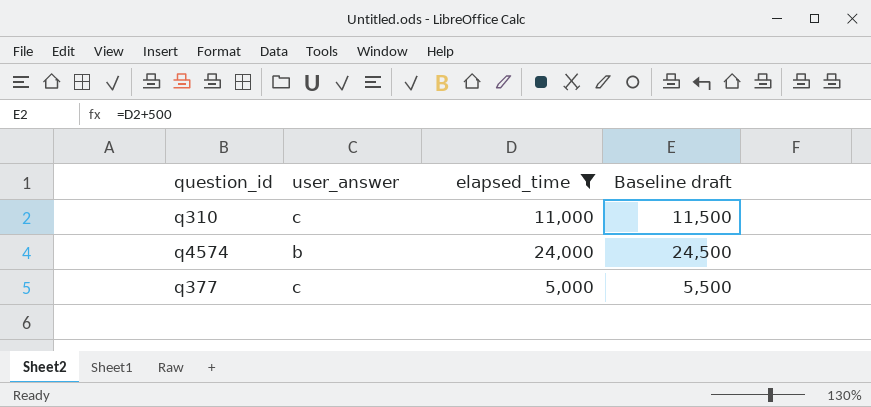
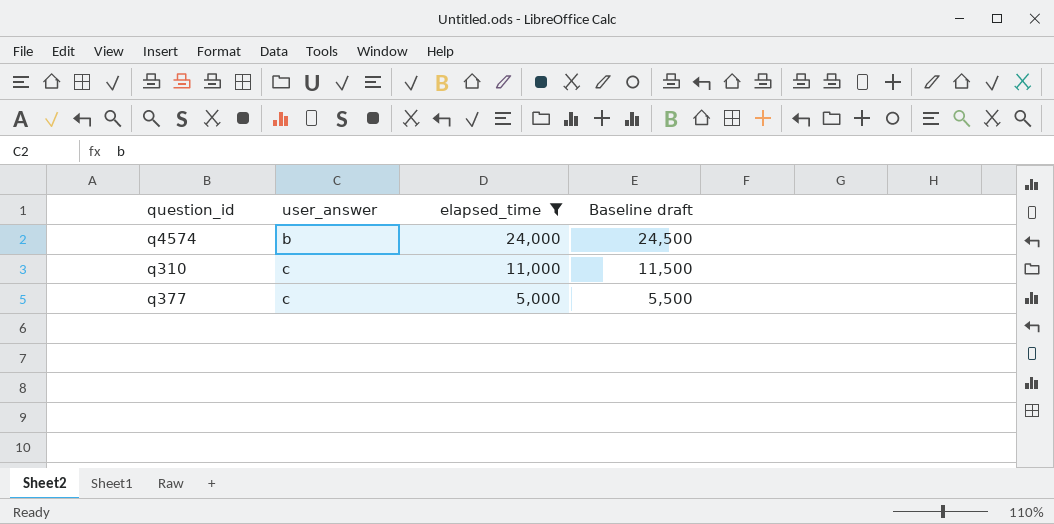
row order: none -> user_answer ascending

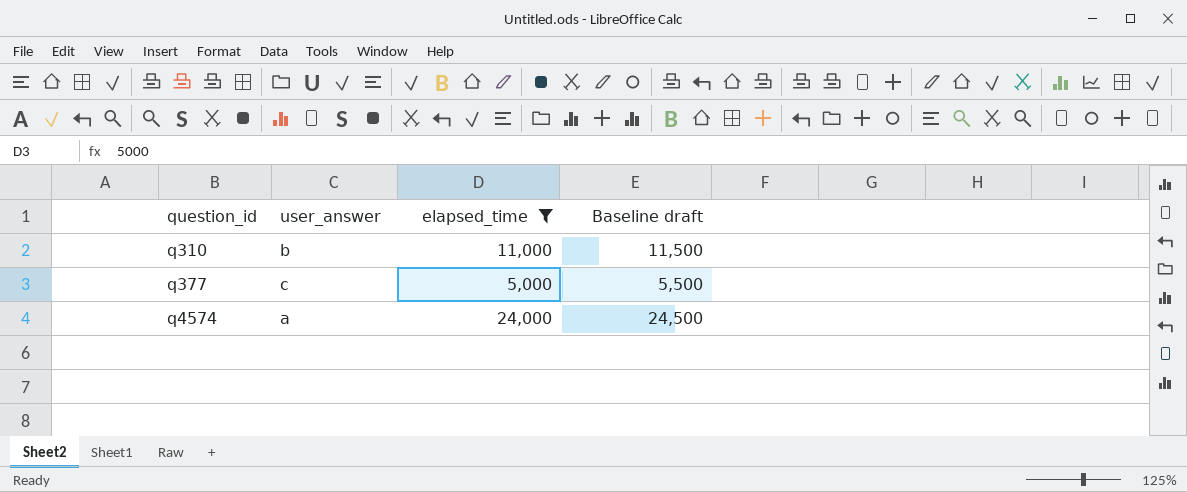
row order: user_answer ascending -> question_id ascending
q310 | user_answer: c -> b
q4574 | user_answer: b -> a

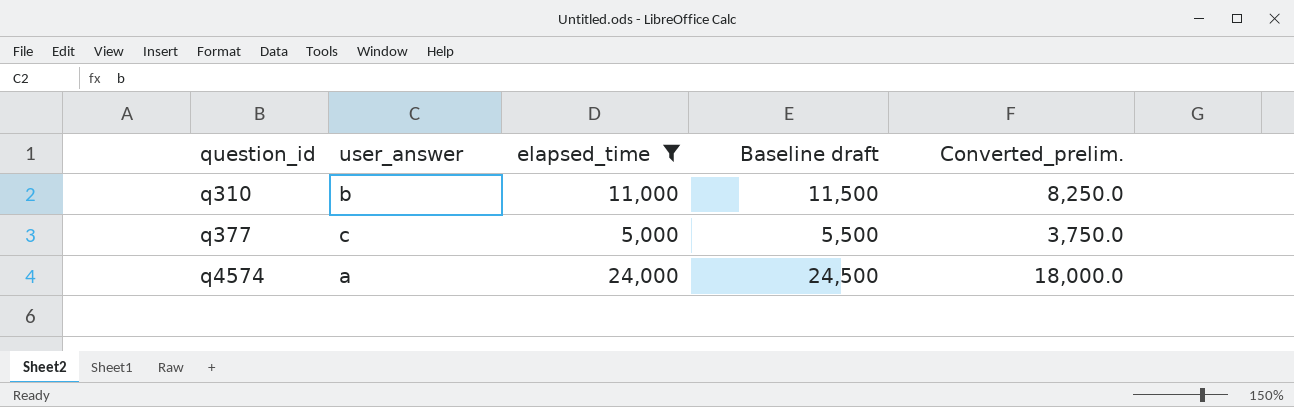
column Converted_prelim. | formula: none -> [elapsed_time] * 0.75

